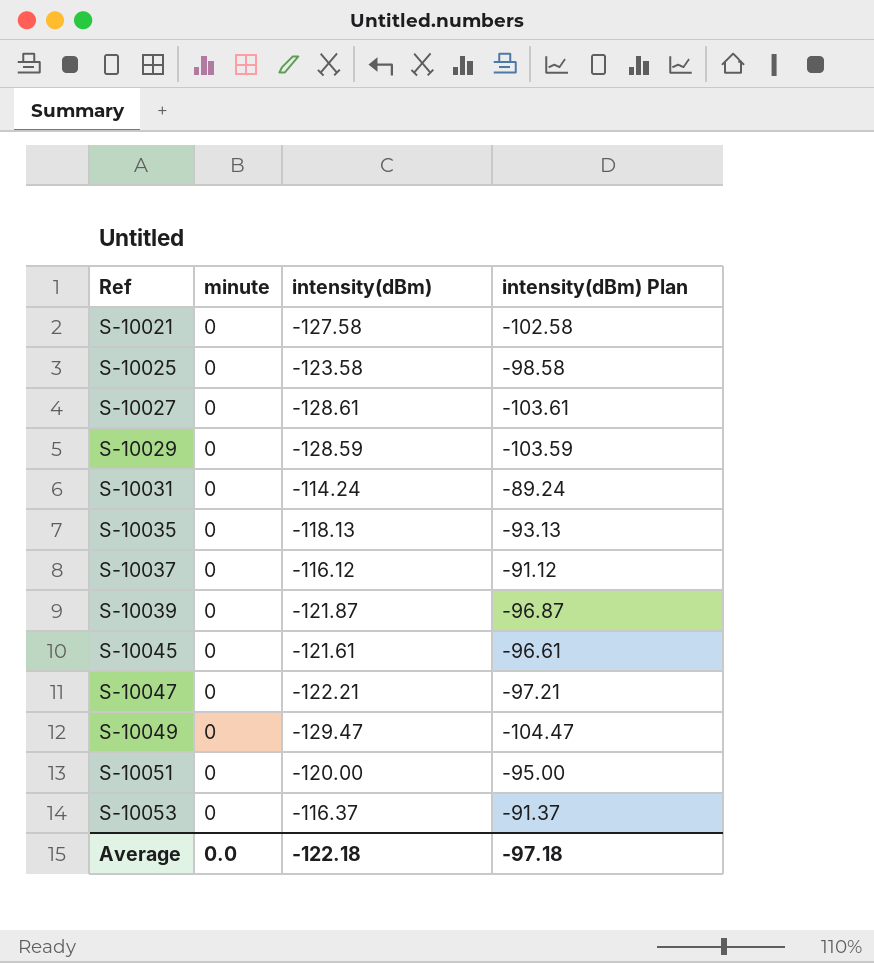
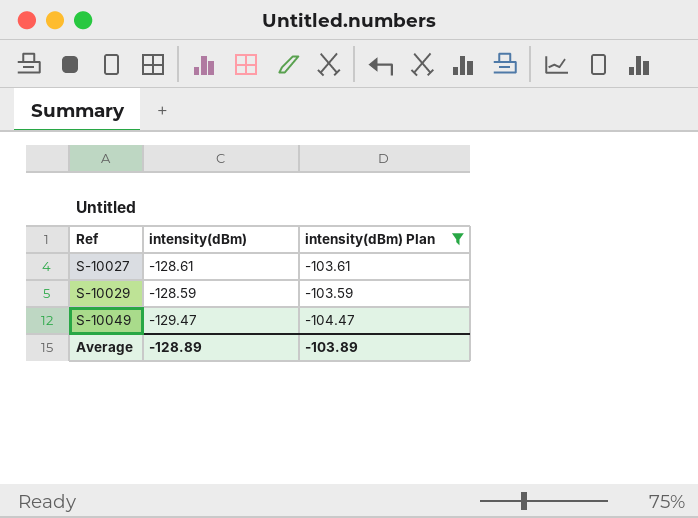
filter: none -> intensity(dBm) Plan <= -103.59
column minute | position: 2 -> none
Average | intensity(dBm): -122.18 -> -128.89
Average | intensity(dBm) Plan: -97.18 -> -103.89

